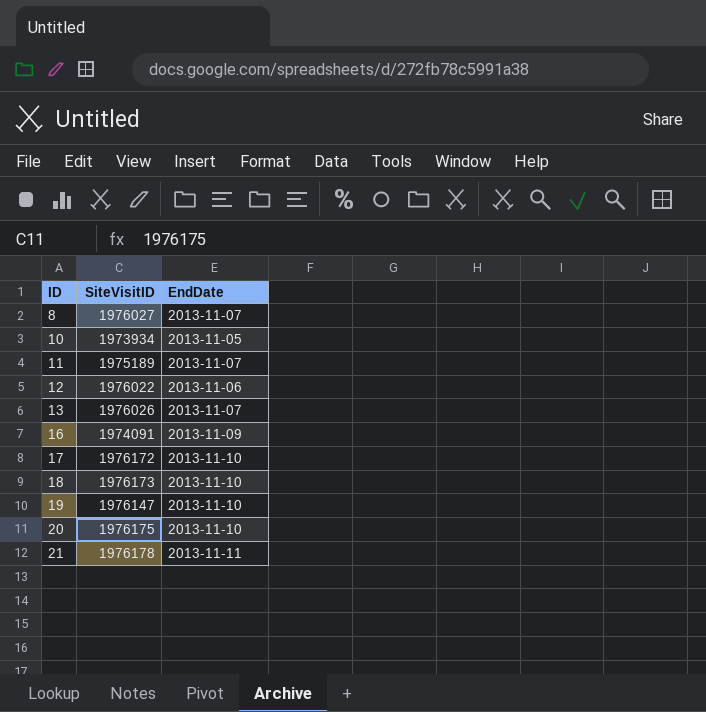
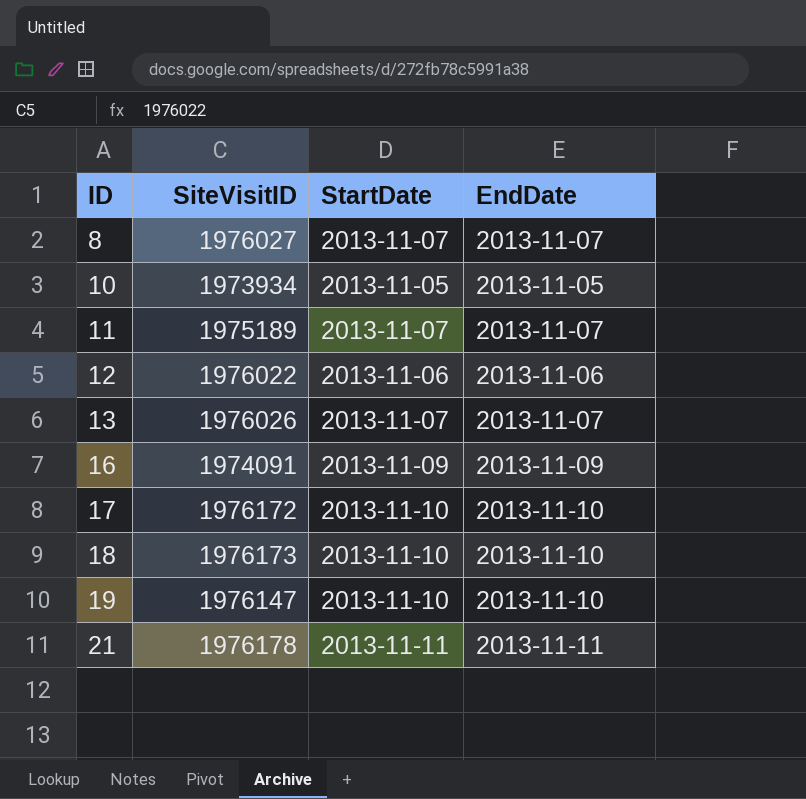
column StartDate | position: none -> 3
row 20: 1976175 | 2013-11-10 -> none

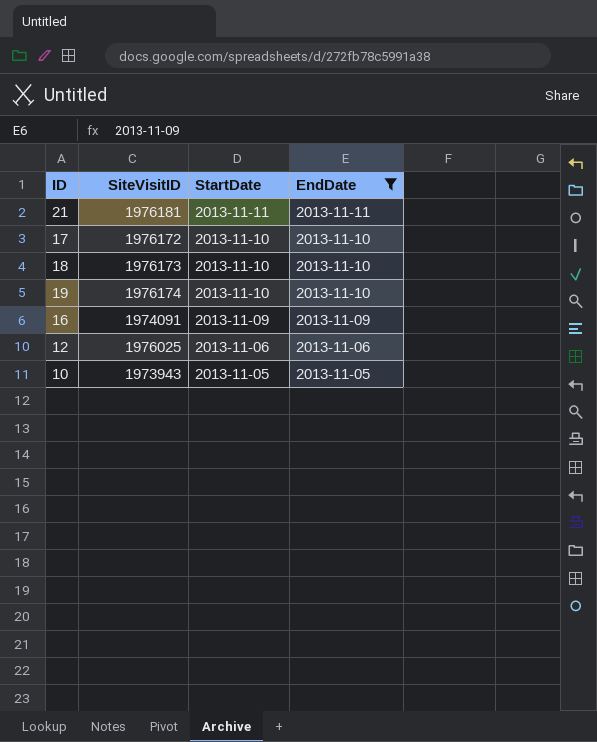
filter: none -> EndDate != 2013-11-07
row order: ID ascending -> StartDate descending
21 | SiteVisitID: 1976178 -> 1976181
19 | SiteVisitID: 1976147 -> 1976174
12 | SiteVisitID: 1976022 -> 1976025
10 | SiteVisitID: 1973934 -> 1973943

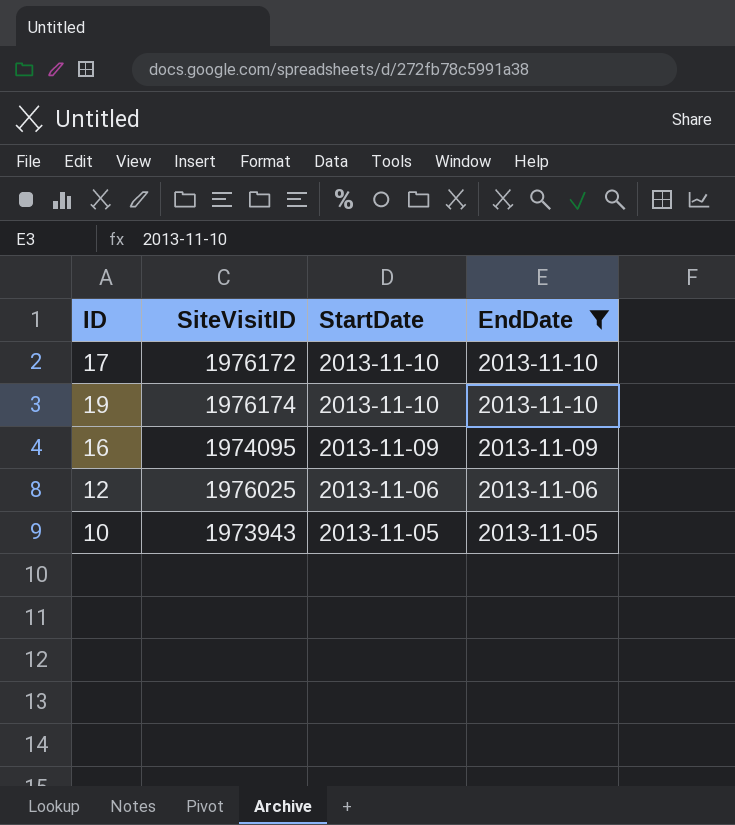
row 21: 1976181 | 2013-11-11 | 2013-11-11 -> none
row 18: 1976173 | 2013-11-10 | 2013-11-10 -> none
16 | SiteVisitID: 1974091 -> 1974095

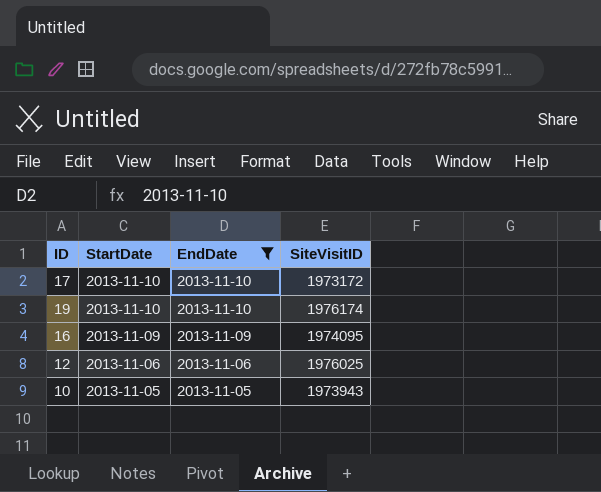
column SiteVisitID | position: 2 -> 4
17 | SiteVisitID: 1976172 -> 1973172

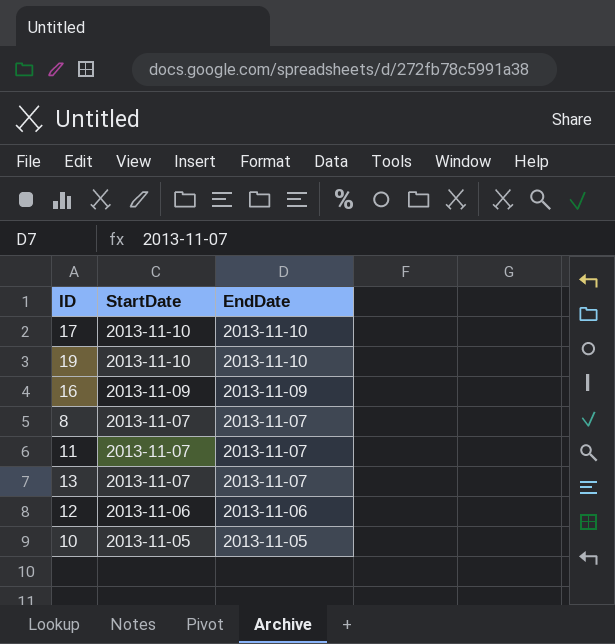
filter: EndDate != 2013-11-07 -> none
column SiteVisitID | position: 4 -> none

